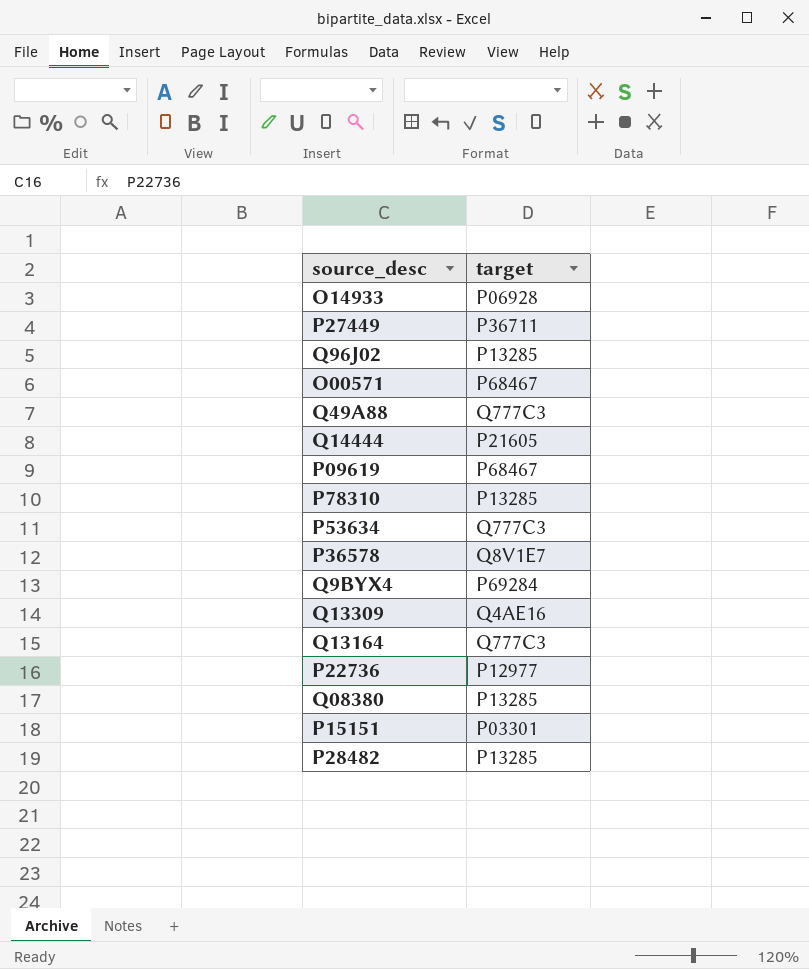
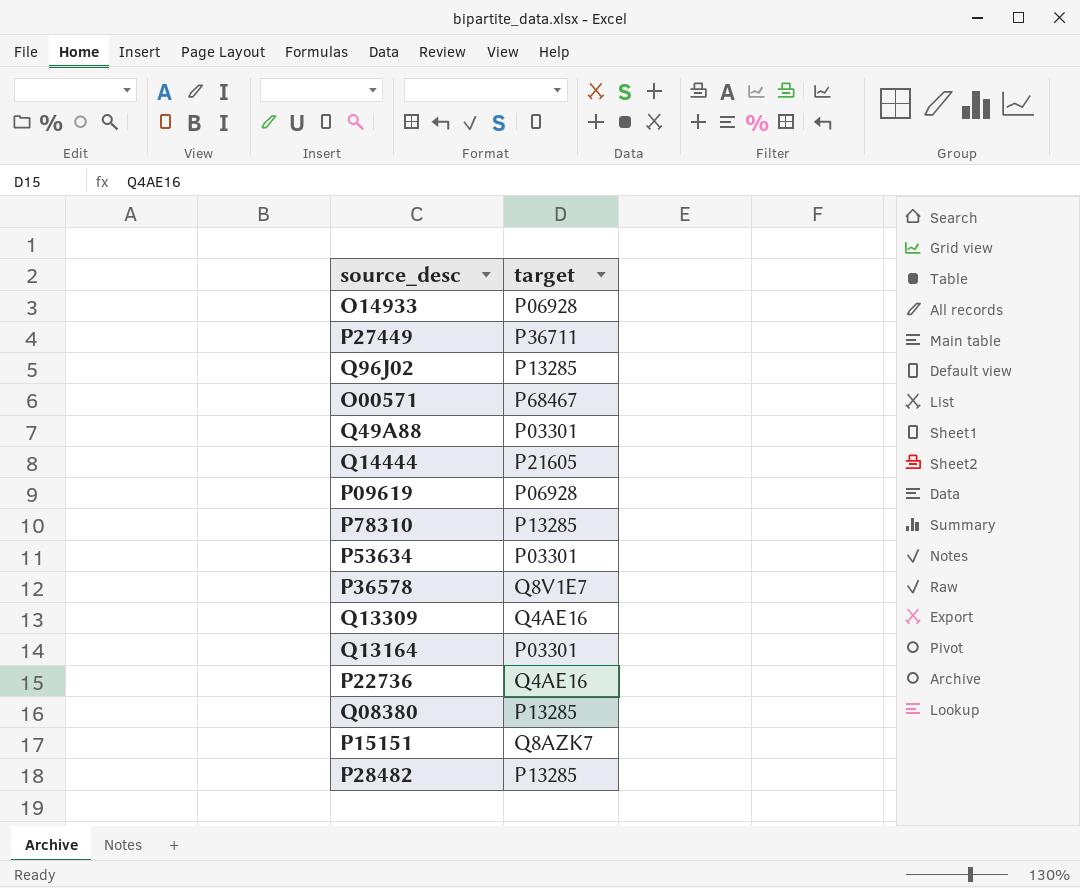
row Q9BYX4: P69284 -> none
Q49A88 | target: Q777C3 -> P03301
P09619 | target: P68467 -> P06928
P53634 | target: Q777C3 -> P03301
Q13164 | target: Q777C3 -> P03301
P22736 | target: P12977 -> Q4AE16
P15151 | target: P03301 -> Q8AZK7

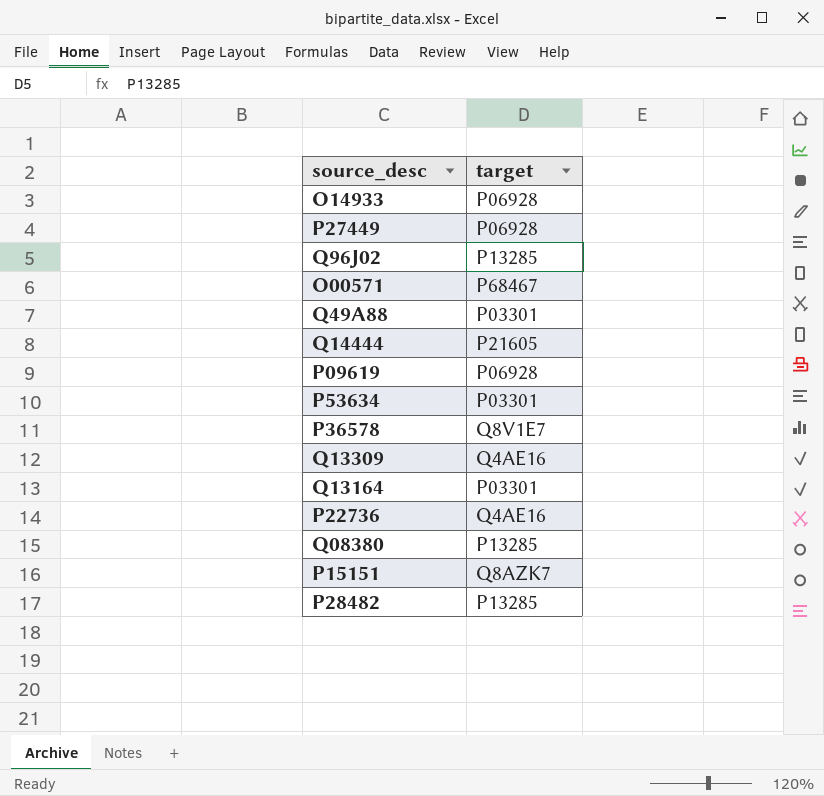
row P78310: P13285 -> none
P27449 | target: P36711 -> P06928

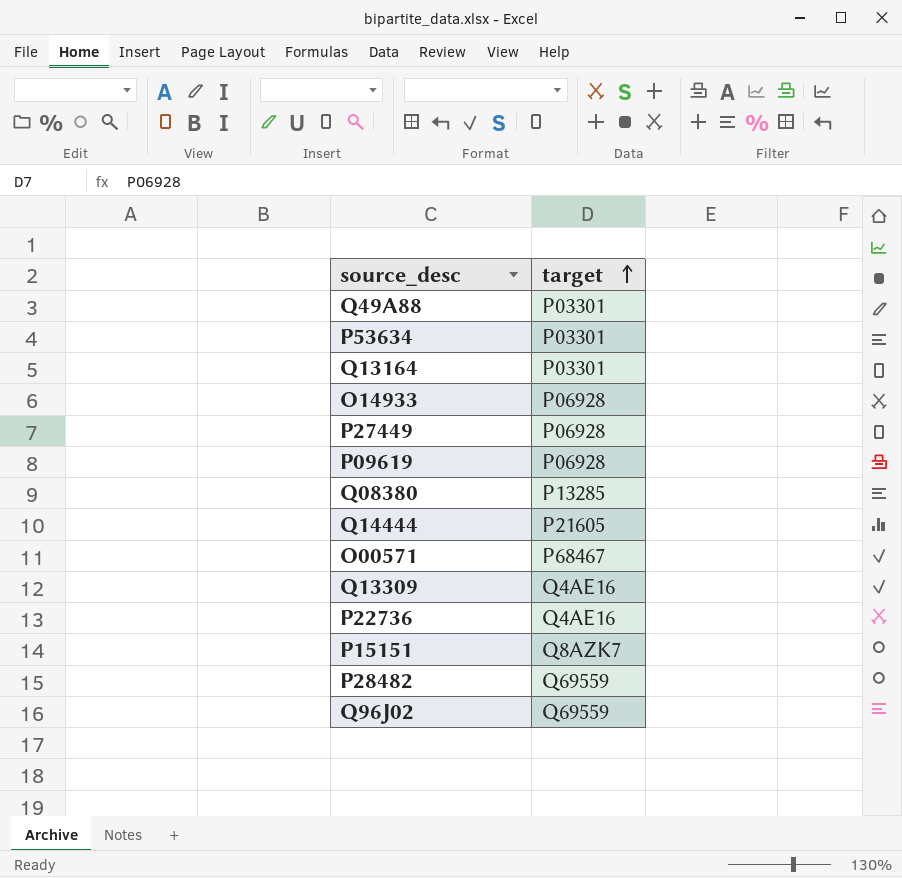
row order: none -> target ascending
row P36578: Q8V1E7 -> none
P28482 | target: P13285 -> Q69559
Q96J02 | target: P13285 -> Q69559

